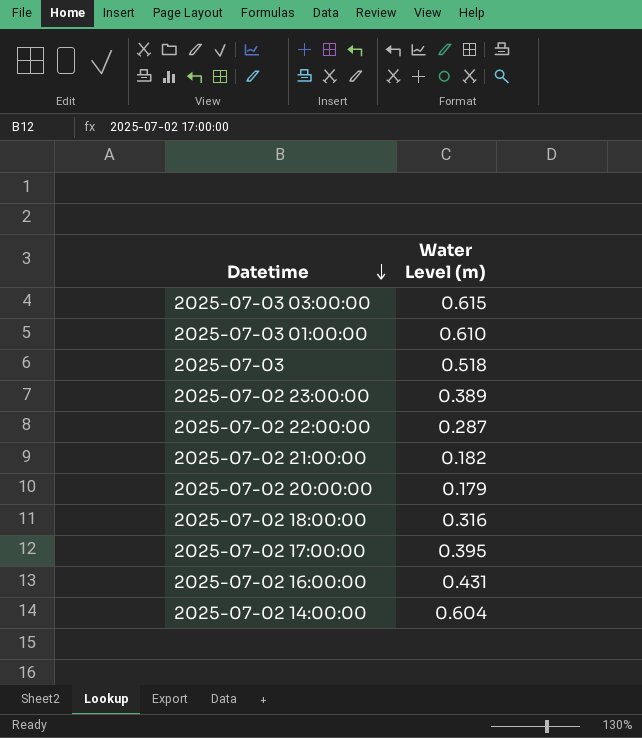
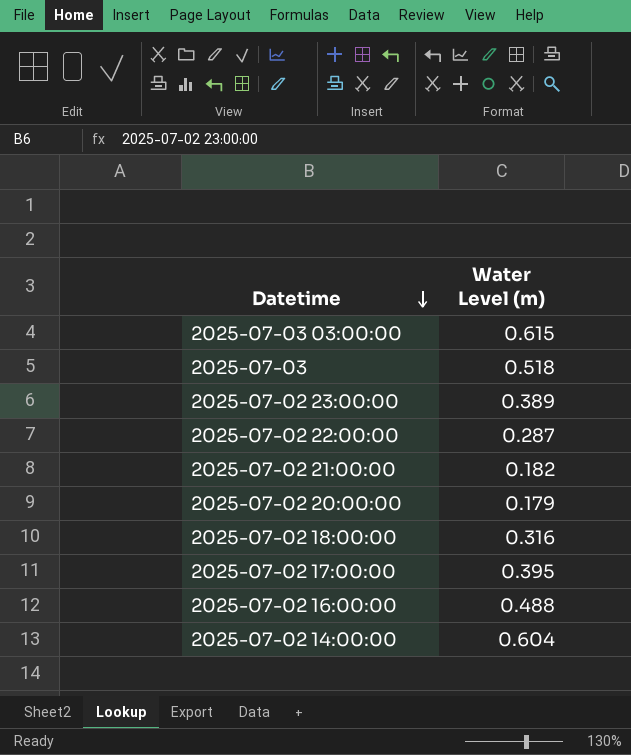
row 2025-07-03 01:00:00: 0.610 -> none
2025-07-02 16:00:00 | Water Level (m): 0.431 -> 0.488

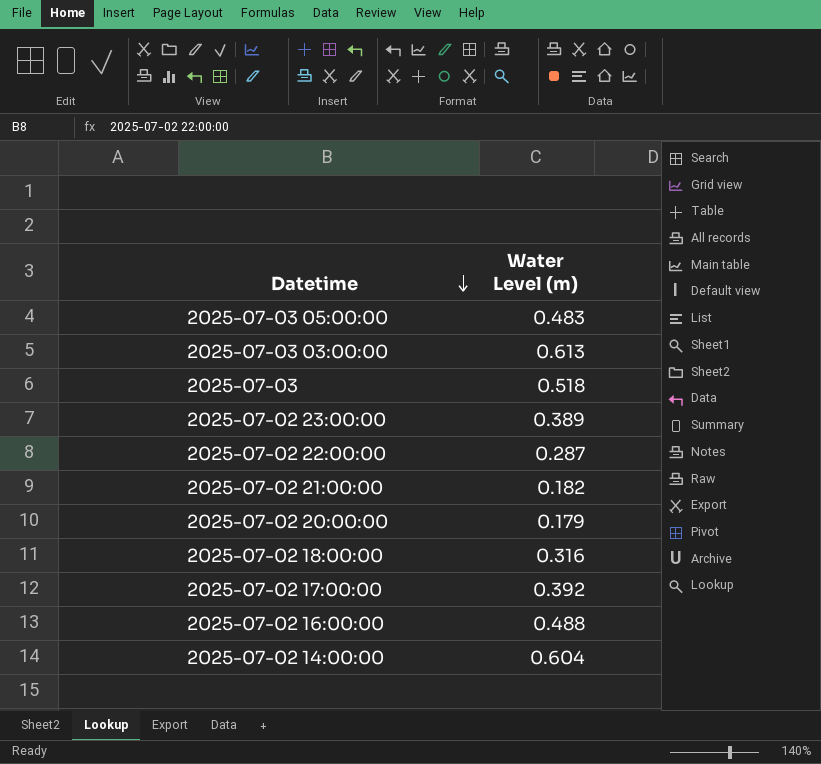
row 2025-07-03 05:00:00: none -> 0.483
2025-07-03 03:00:00 | Water Level (m): 0.615 -> 0.613
2025-07-02 17:00:00 | Water Level (m): 0.395 -> 0.392

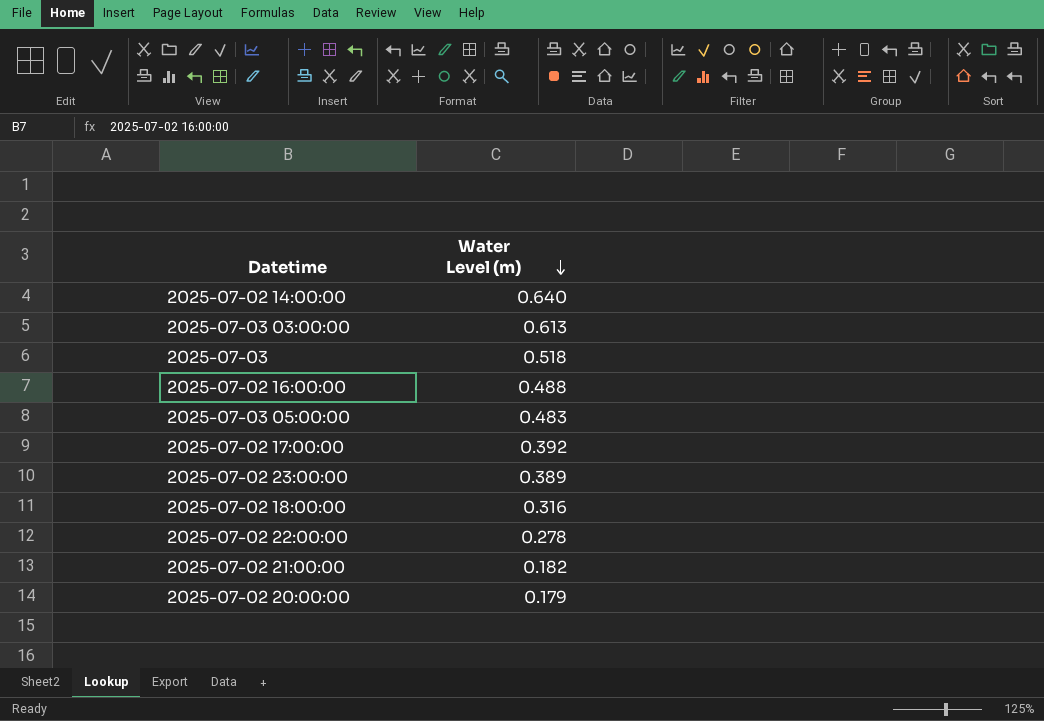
row order: Datetime descending -> Water Level (m) descending
2025-07-02 14:00:00 | Water Level (m): 0.604 -> 0.640
2025-07-02 22:00:00 | Water Level (m): 0.287 -> 0.278

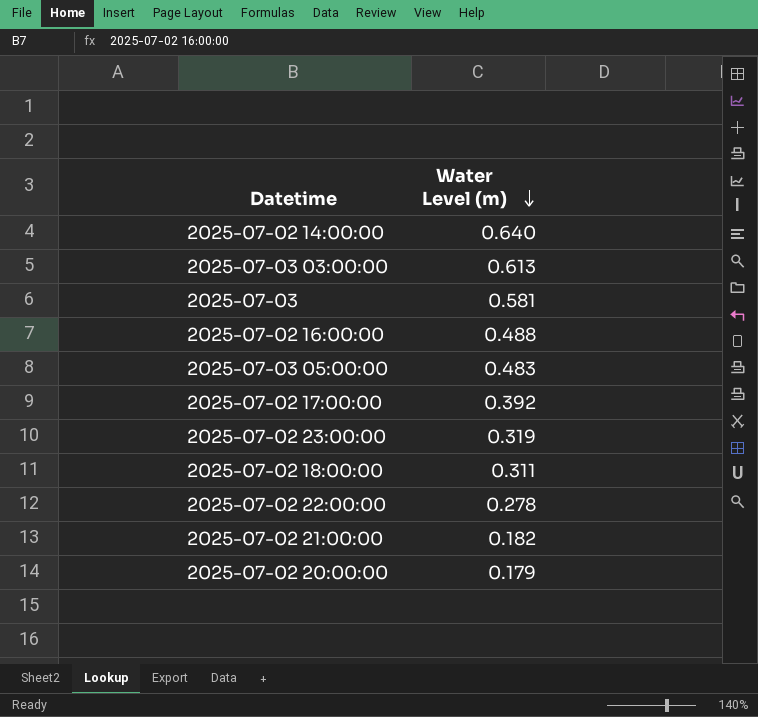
2025-07-03 | Water Level (m): 0.518 -> 0.581
2025-07-02 23:00:00 | Water Level (m): 0.389 -> 0.319
2025-07-02 18:00:00 | Water Level (m): 0.316 -> 0.311

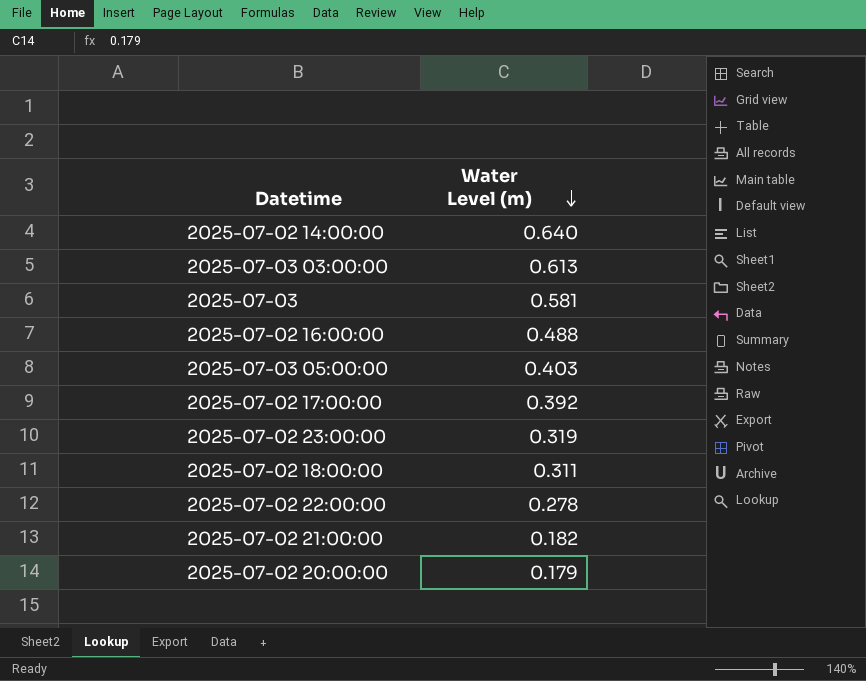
2025-07-03 05:00:00 | Water Level (m): 0.483 -> 0.403

